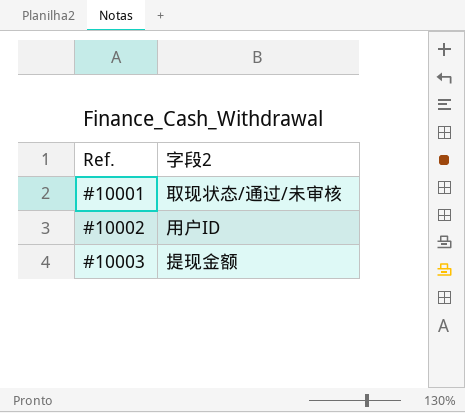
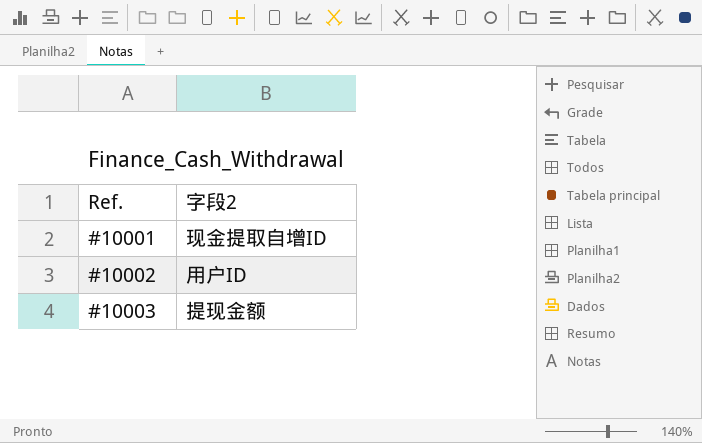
#10001 | 字段2: 取现状态/通过/未审核 -> 现金提取自增ID

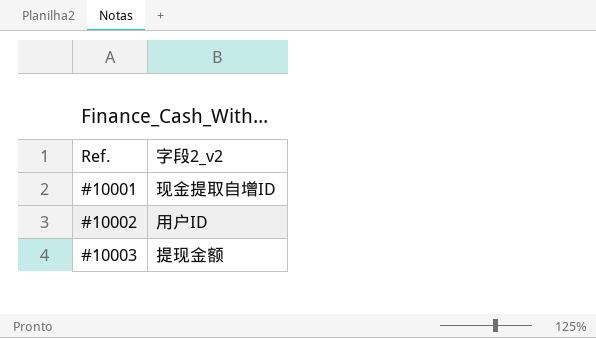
column name: 字段2 -> 字段2_v2

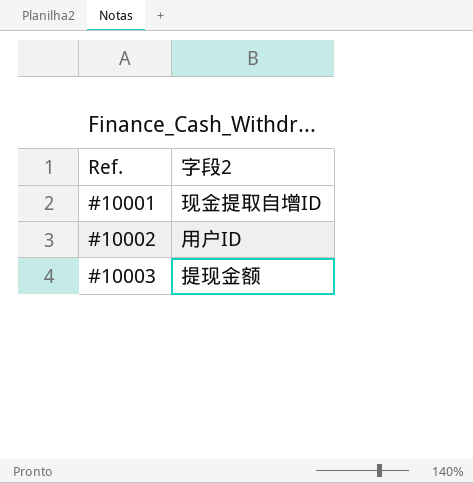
column name: 字段2_v2 -> 字段2

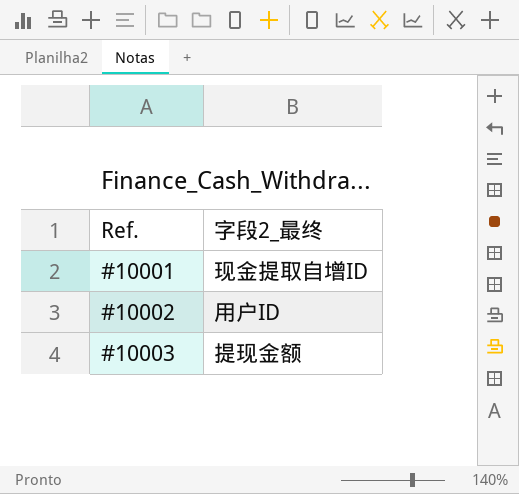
column name: 字段2 -> 字段2_最终

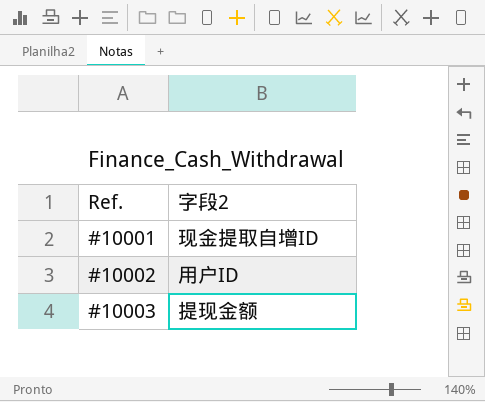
column name: 字段2_最终 -> 字段2

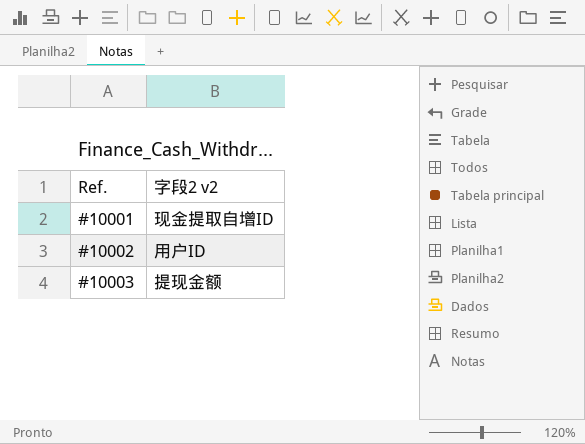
column name: 字段2 -> 字段2 v2

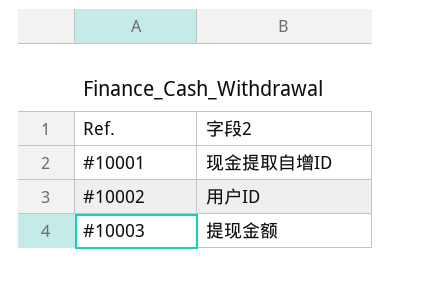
column name: 字段2 v2 -> 字段2

